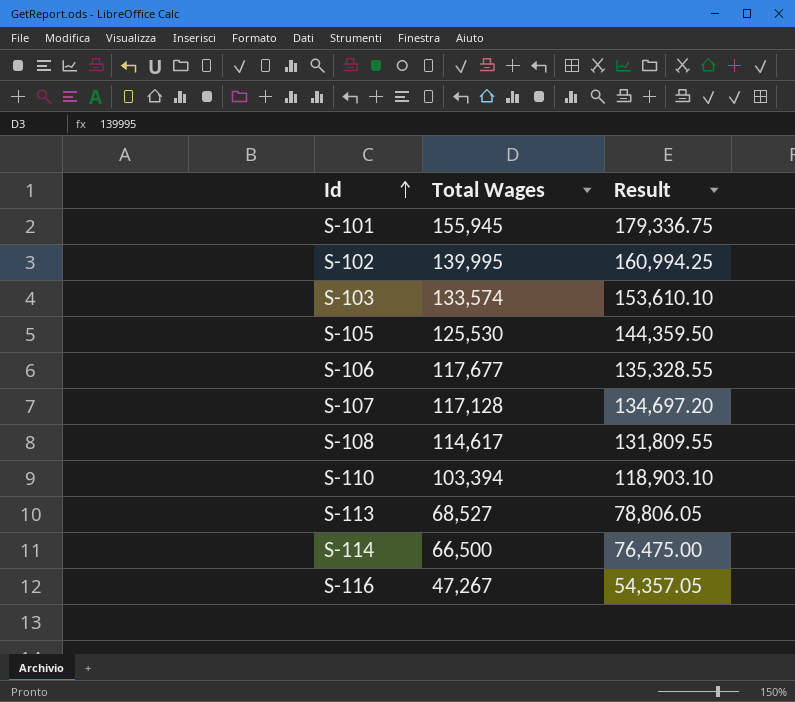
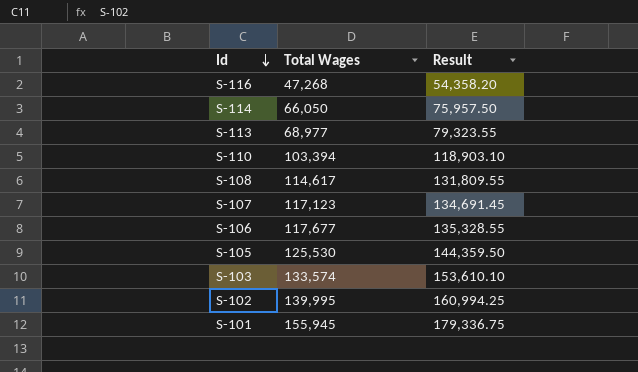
row order: Id ascending -> Id descending
S-116 | Total Wages: 47,267 -> 47,268
S-116 | Result: 54,357.05 -> 54,358.20
S-114 | Total Wages: 66,500 -> 66,050
S-114 | Result: 76,475.00 -> 75,957.50
S-113 | Total Wages: 68,527 -> 68,977
S-113 | Result: 78,806.05 -> 79,323.55
S-107 | Total Wages: 117,128 -> 117,123
S-107 | Result: 134,697.20 -> 134,691.45

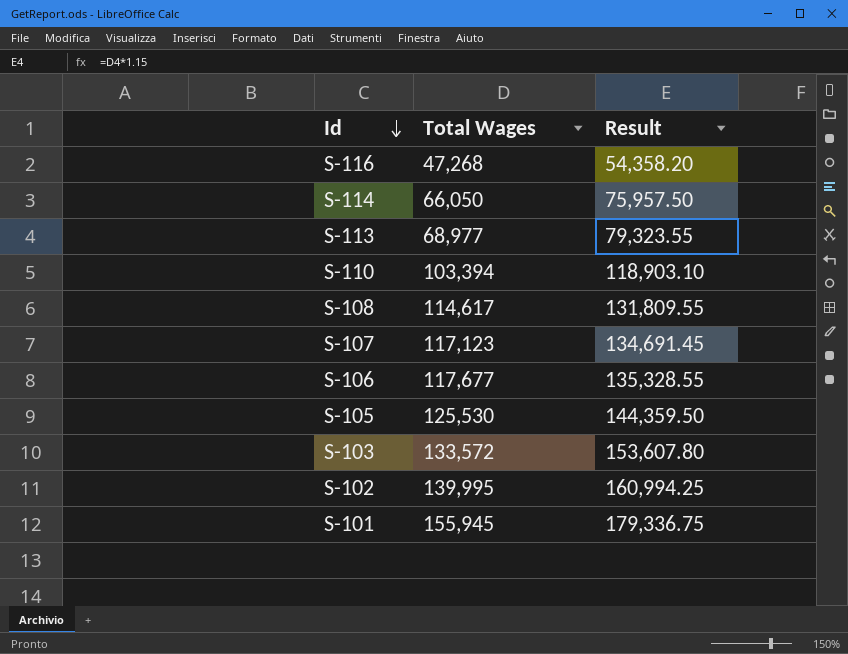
S-103 | Total Wages: 133,574 -> 133,572
S-103 | Result: 153,610.10 -> 153,607.80

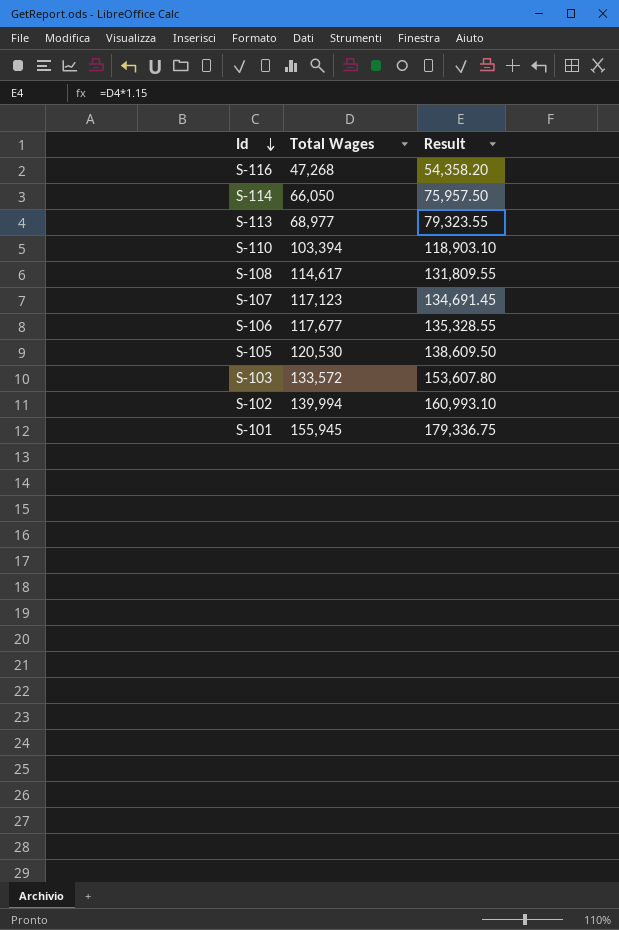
S-105 | Total Wages: 125,530 -> 120,530
S-105 | Result: 144,359.50 -> 138,609.50
S-102 | Total Wages: 139,995 -> 139,994
S-102 | Result: 160,994.25 -> 160,993.10

